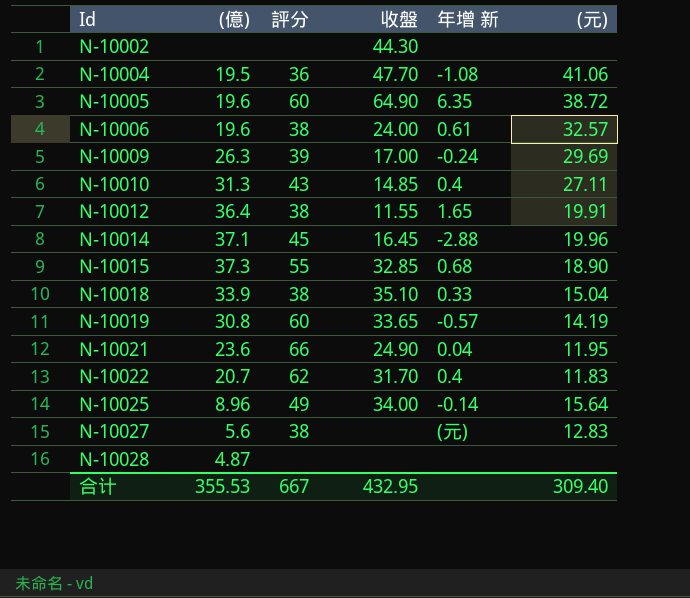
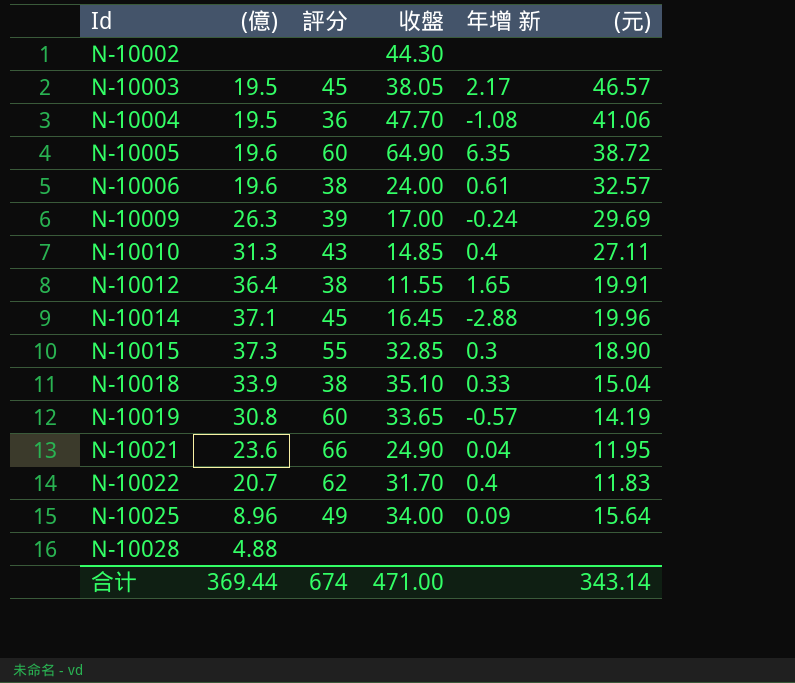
row N-10027: 5.6 | 38 | none | (元) | 12.83 -> none
row N-10003: none -> 19.5 | 45 | 38.05 | 2.17 | 46.57
N-10015 | 年增 新: 0.68 -> 0.3
N-10025 | 年增 新: -0.14 -> 0.09
N-10028 | (億): 4.87 -> 4.88
合计 | (億): 355.53 -> 369.44
合计 | 評分: 667 -> 674
合计 | 收盤: 432.95 -> 471.00
合计 | (元): 309.40 -> 343.14

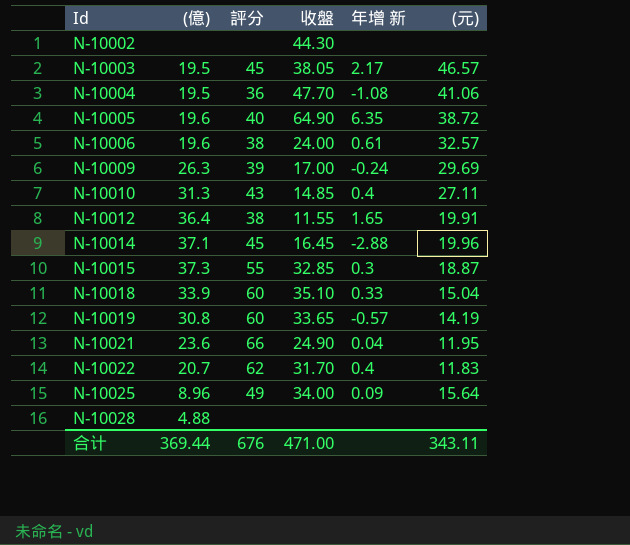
N-10005 | 評分: 60 -> 40
N-10015 | (元): 18.90 -> 18.87
N-10018 | 評分: 38 -> 60
合计 | 評分: 674 -> 676
合计 | (元): 343.14 -> 343.11

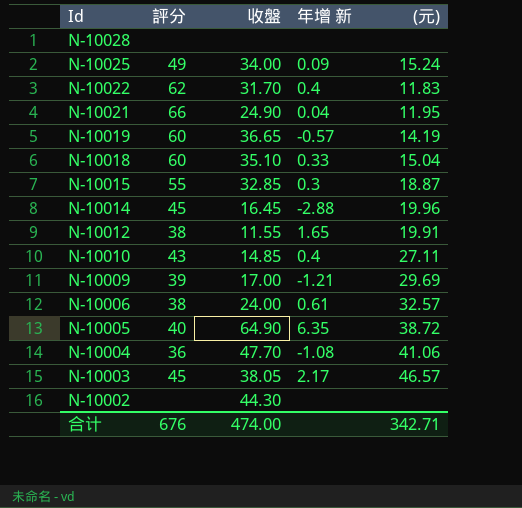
row order: Id ascending -> Id descending
column (億) | position: 2 -> none
N-10025 | (元): 15.64 -> 15.24
N-10019 | 收盤: 33.65 -> 36.65
N-10009 | 年增 新: -0.24 -> -1.21
合计 | 收盤: 471.00 -> 474.00
合计 | (元): 343.11 -> 342.71

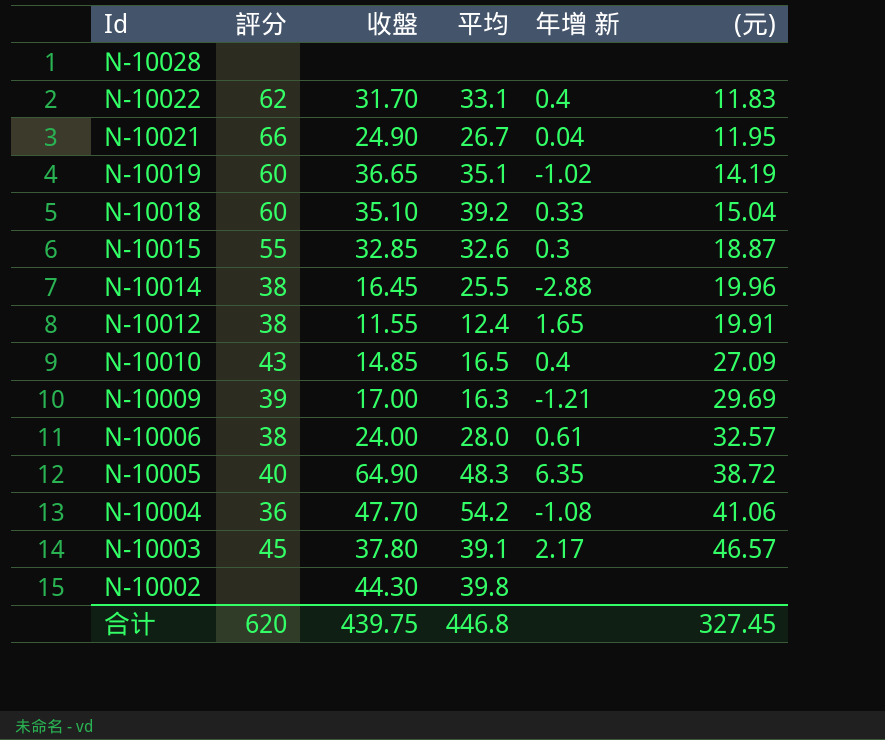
column 平均 | position: none -> 4
row N-10025: 49 | 34.00 | 0.09 | 15.24 -> none
N-10019 | 年增 新: -0.57 -> -1.02
N-10014 | 評分: 45 -> 38
N-10010 | (元): 27.11 -> 27.09
N-10003 | 收盤: 38.05 -> 37.80
合计 | 評分: 676 -> 620
合计 | 收盤: 474.00 -> 439.75
合计 | (元): 342.71 -> 327.45

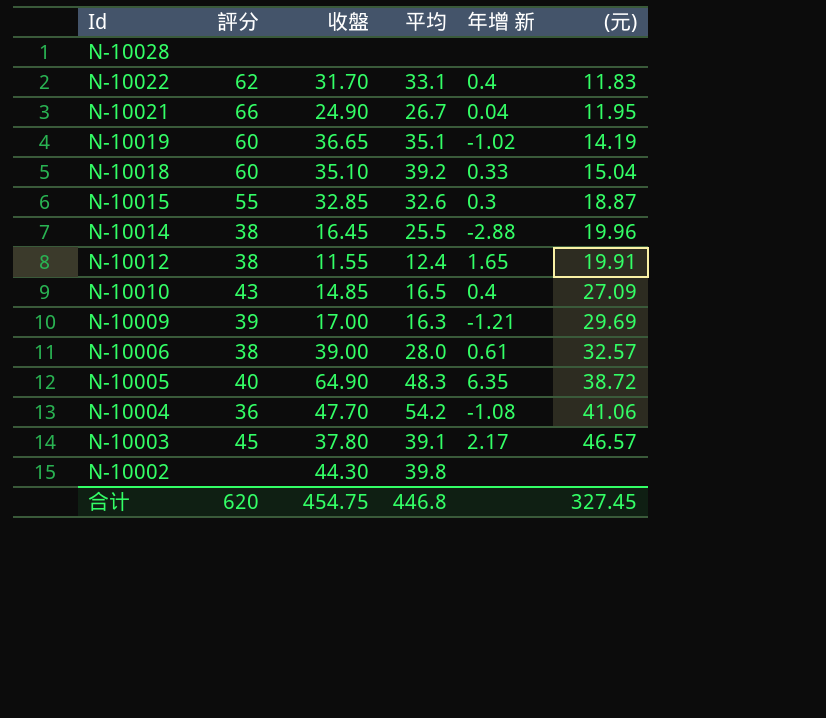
N-10006 | 收盤: 24.00 -> 39.00
合计 | 收盤: 439.75 -> 454.75

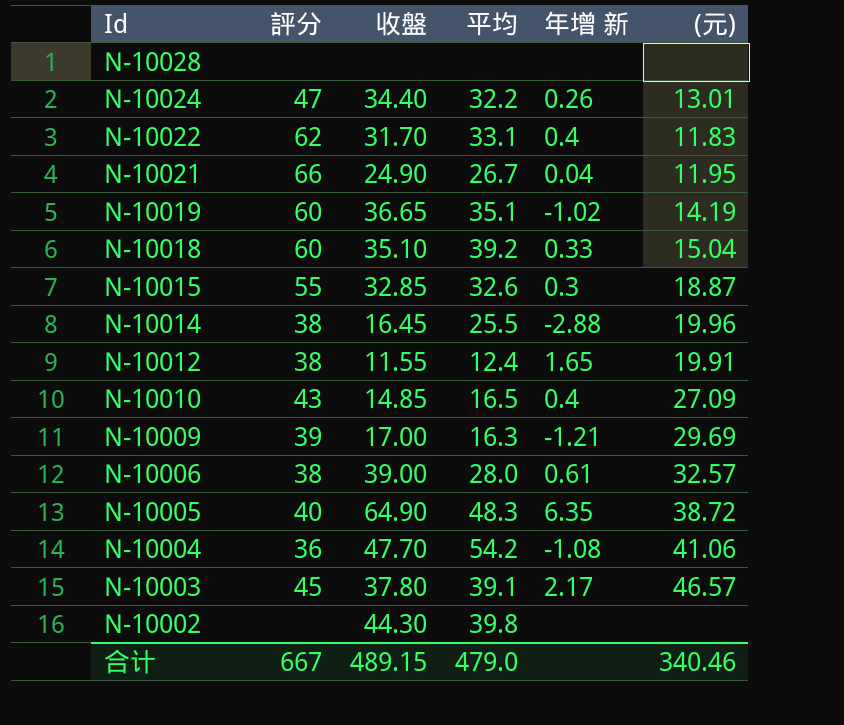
row N-10024: none -> 47 | 34.40 | 32.2 | 0.26 | 13.01
合计 | 評分: 620 -> 667
合计 | 收盤: 454.75 -> 489.15
合计 | 平均: 446.8 -> 479.0
合计 | (元): 327.45 -> 340.46

